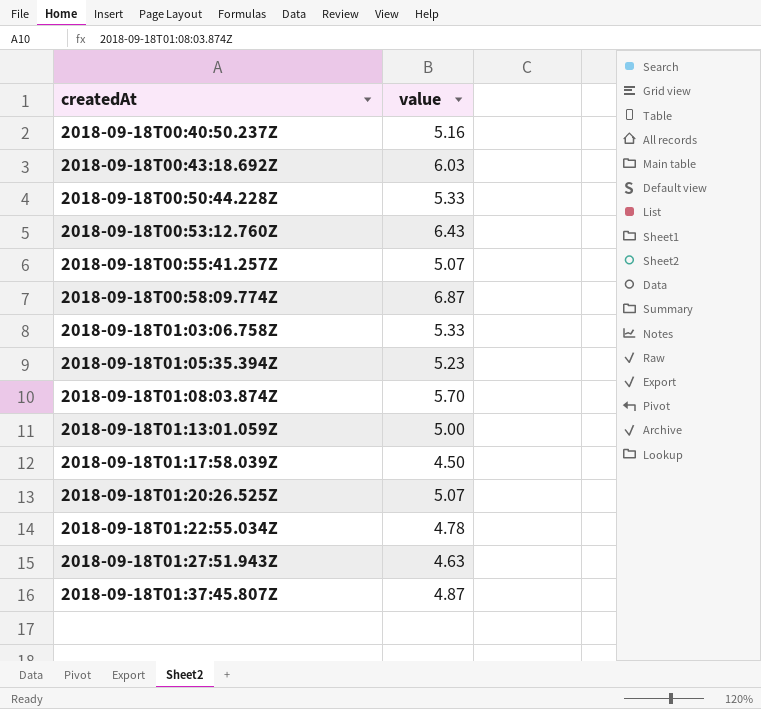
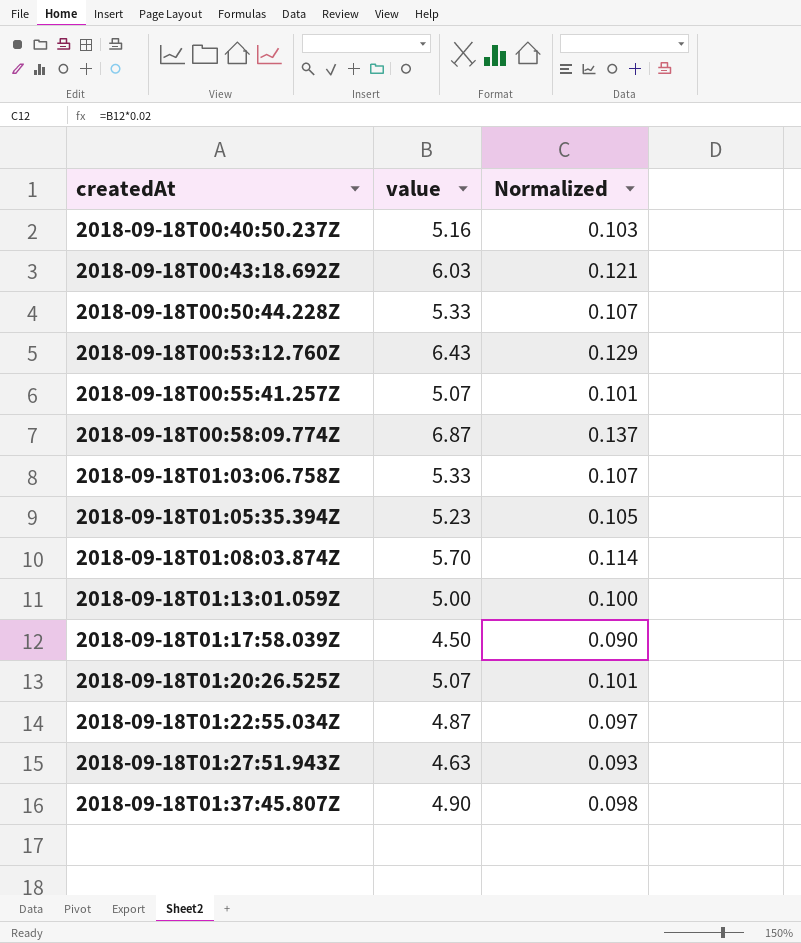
column Normalized | formula: none -> [value] * 0.02
2018-09-18T01:22:55.034Z | value: 4.78 -> 4.87
2018-09-18T01:37:45.807Z | value: 4.87 -> 4.90

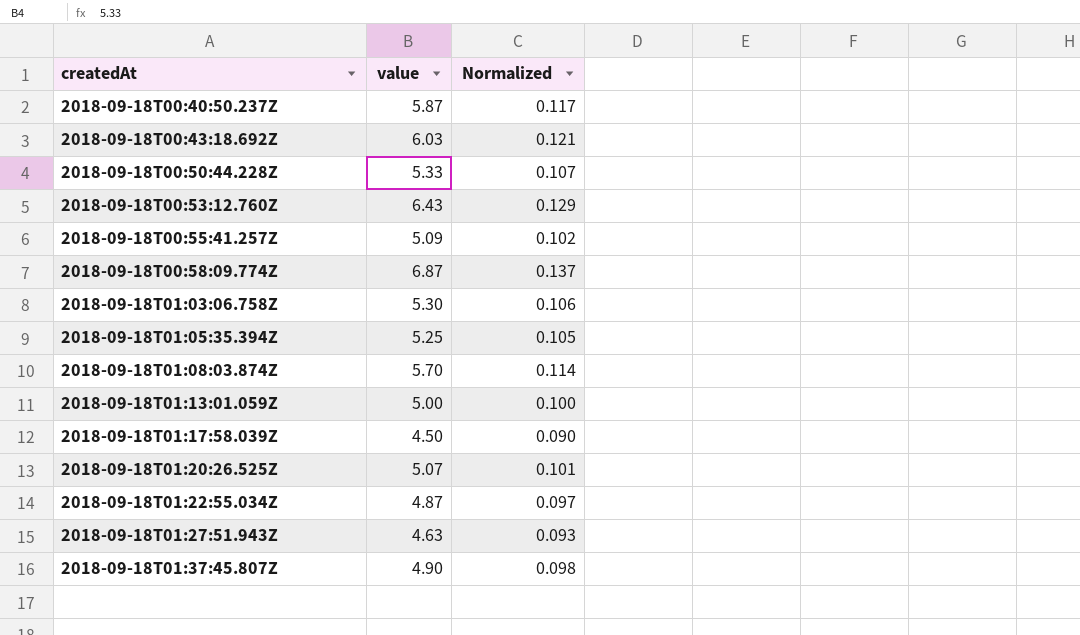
2018-09-18T00:40:50.237Z | value: 5.16 -> 5.87
2018-09-18T00:40:50.237Z | Normalized: 0.103 -> 0.117
2018-09-18T00:55:41.257Z | value: 5.07 -> 5.09
2018-09-18T00:55:41.257Z | Normalized: 0.101 -> 0.102
2018-09-18T01:03:06.758Z | value: 5.33 -> 5.30
2018-09-18T01:03:06.758Z | Normalized: 0.107 -> 0.106
2018-09-18T01:05:35.394Z | value: 5.23 -> 5.25

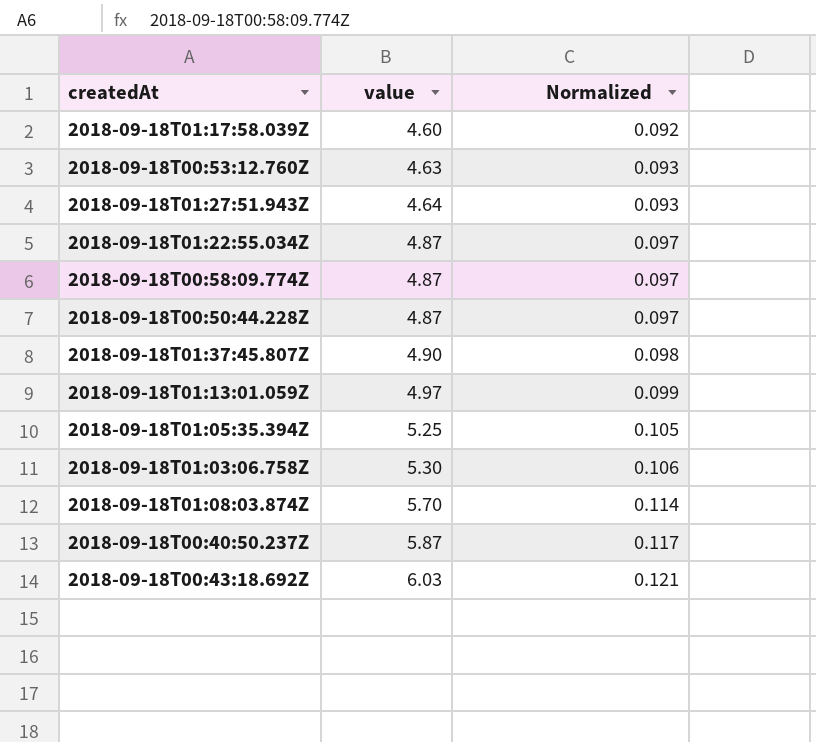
row order: createdAt ascending -> value ascending
row 2018-09-18T00:55:41.257Z: 5.09 | 0.102 -> none
row 2018-09-18T01:20:26.525Z: 5.07 | 0.101 -> none
2018-09-18T01:17:58.039Z | value: 4.50 -> 4.60
2018-09-18T01:17:58.039Z | Normalized: 0.090 -> 0.092
2018-09-18T00:53:12.760Z | value: 6.43 -> 4.63
2018-09-18T00:53:12.760Z | Normalized: 0.129 -> 0.093
2018-09-18T01:27:51.943Z | value: 4.63 -> 4.64
2018-09-18T00:58:09.774Z | value: 6.87 -> 4.87
2018-09-18T00:58:09.774Z | Normalized: 0.137 -> 0.097
2018-09-18T00:50:44.228Z | value: 5.33 -> 4.87
2018-09-18T00:50:44.228Z | Normalized: 0.107 -> 0.097
2018-09-18T01:13:01.059Z | value: 5.00 -> 4.97
2018-09-18T01:13:01.059Z | Normalized: 0.100 -> 0.099

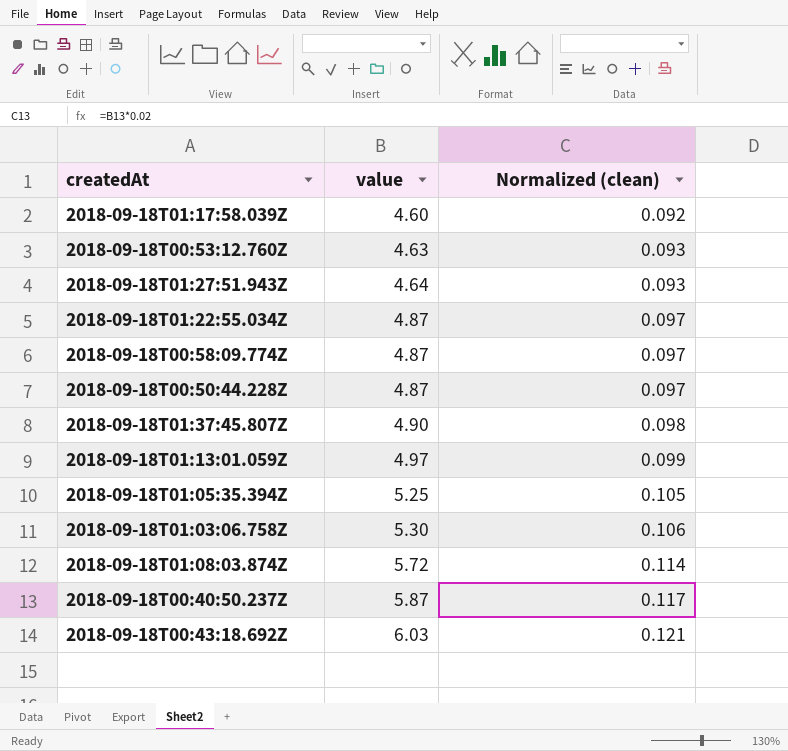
column name: Normalized -> Normalized (clean)
2018-09-18T01:08:03.874Z | value: 5.70 -> 5.72

